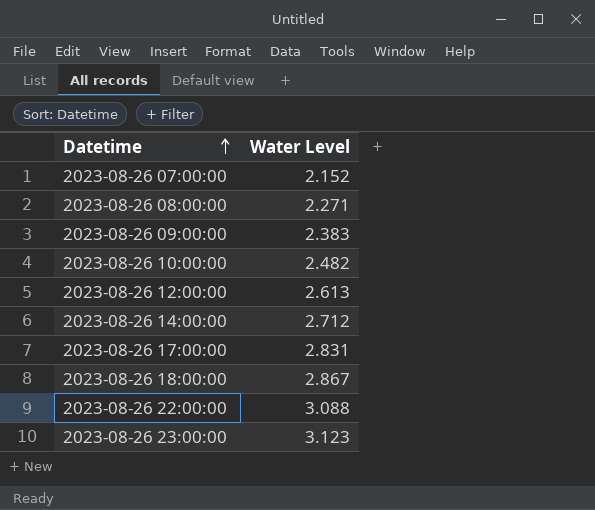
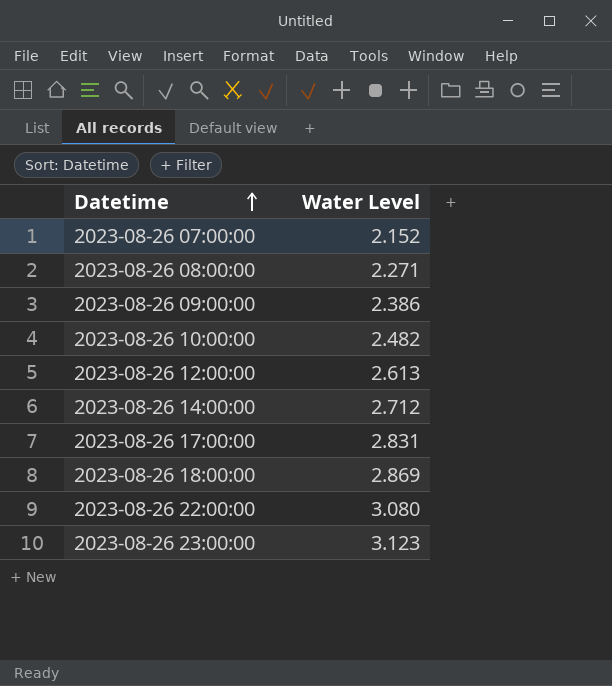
2023-08-26 09:00:00 | Water Level: 2.383 -> 2.386
2023-08-26 18:00:00 | Water Level: 2.867 -> 2.869
2023-08-26 22:00:00 | Water Level: 3.088 -> 3.080

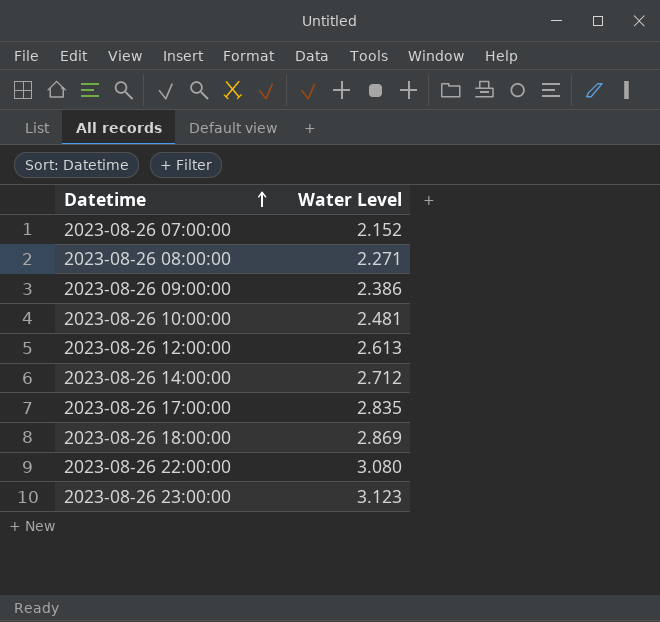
2023-08-26 10:00:00 | Water Level: 2.482 -> 2.481
2023-08-26 17:00:00 | Water Level: 2.831 -> 2.835

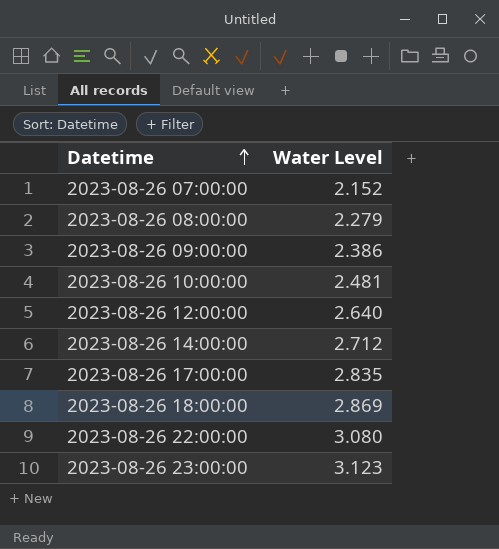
2023-08-26 08:00:00 | Water Level: 2.271 -> 2.279
2023-08-26 12:00:00 | Water Level: 2.613 -> 2.640

